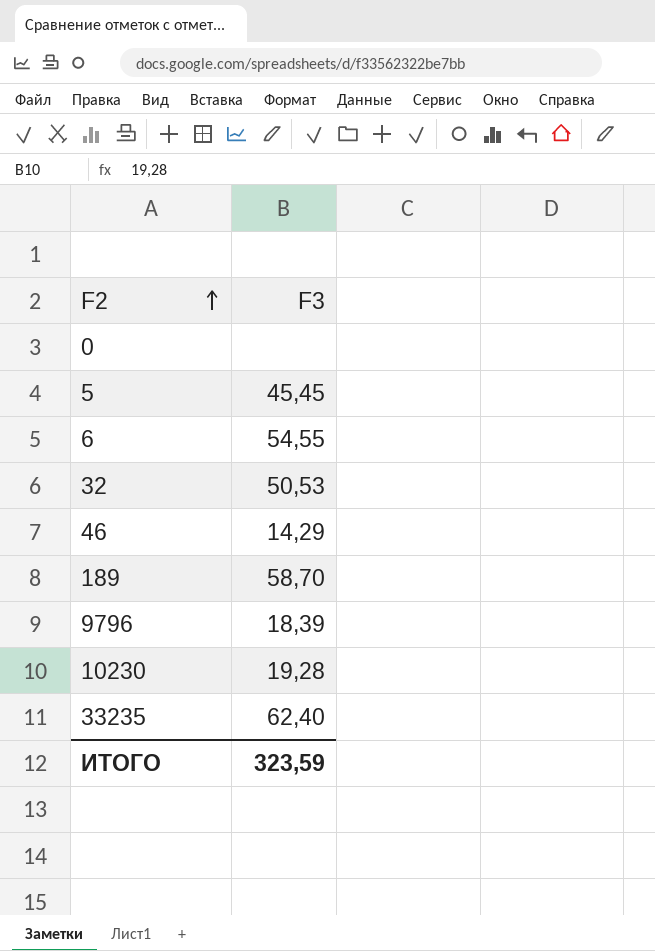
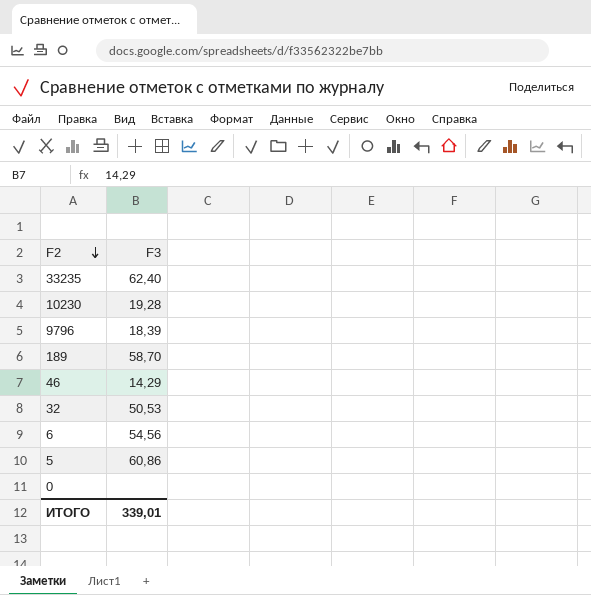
row order: F2 ascending -> F2 descending
6 | F3: 54,55 -> 54,56
5 | F3: 45,45 -> 60,86
ИТОГО | F3: 323,59 -> 339,01

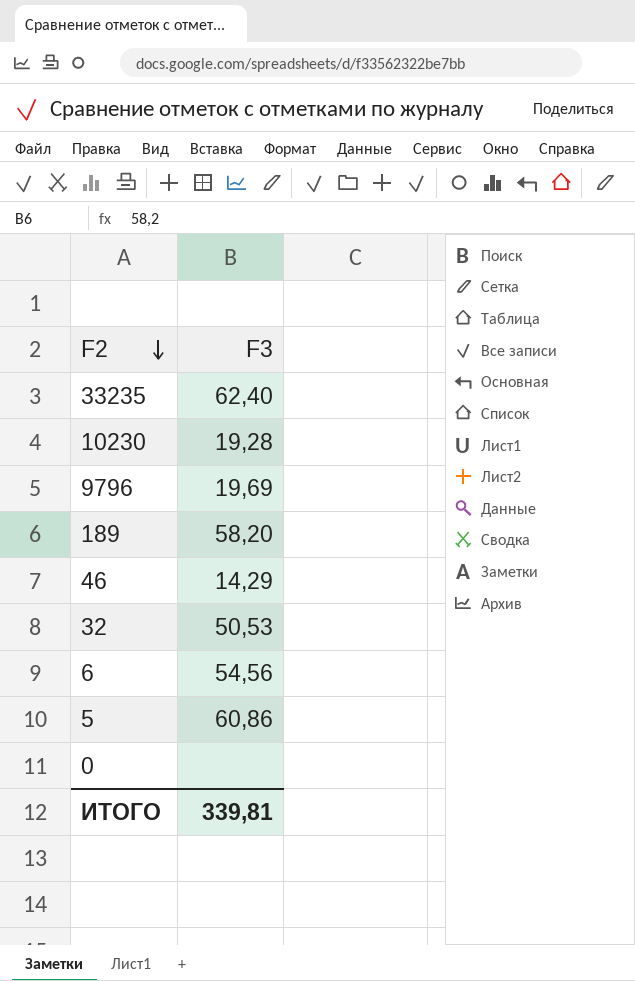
9796 | F3: 18,39 -> 19,69
189 | F3: 58,70 -> 58,20
ИТОГО | F3: 339,01 -> 339,81

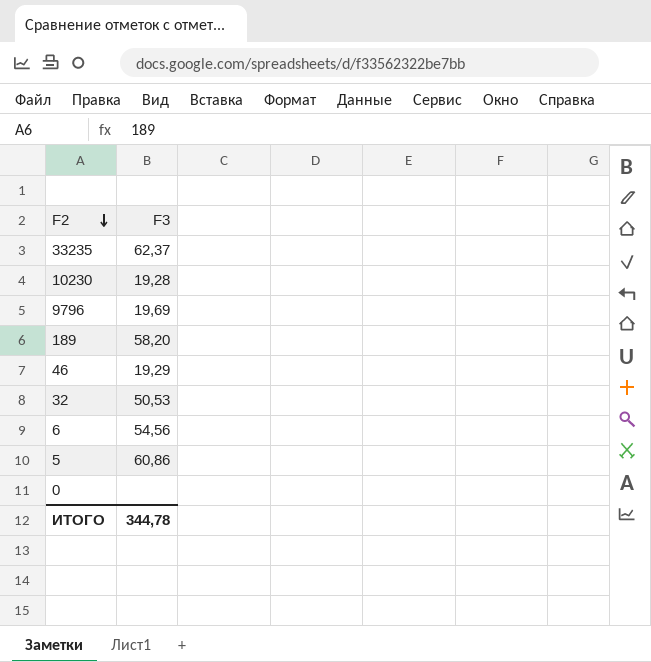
33235 | F3: 62,40 -> 62,37
46 | F3: 14,29 -> 19,29
ИТОГО | F3: 339,81 -> 344,78

